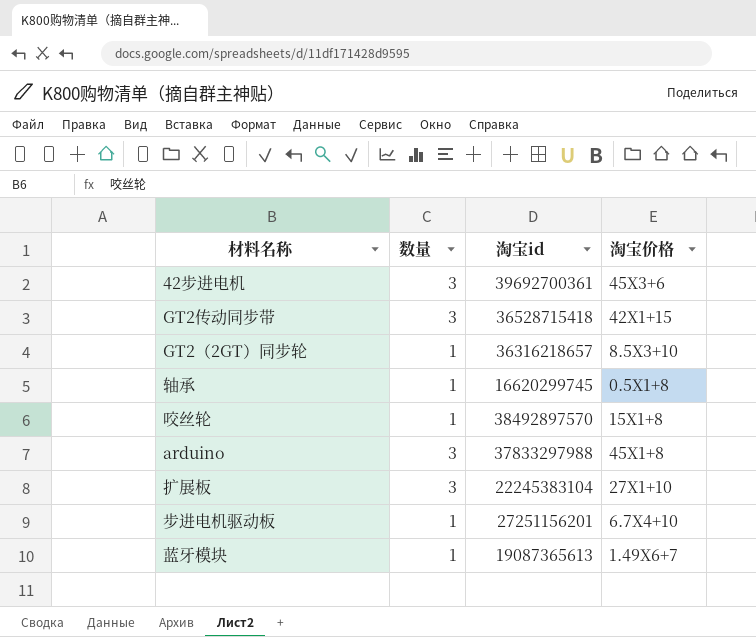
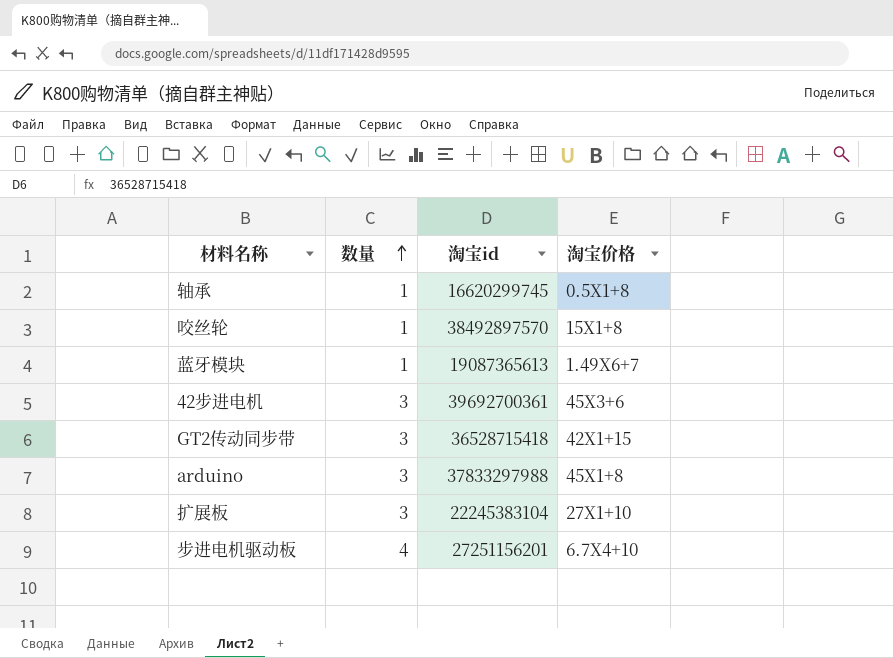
row order: none -> 数量 ascending
row GT2（2GT）同步轮: 1 | 36316218657 | 8.5X3+10 -> none
步进电机驱动板 | 数量: 1 -> 4

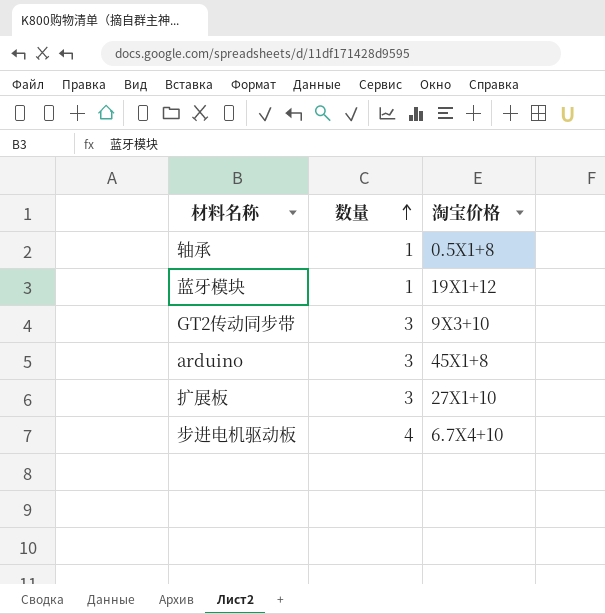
column 淘宝id | position: 3 -> none
row 咬丝轮: 1 | 38492897570 | 15X1+8 -> none
row 42步进电机: 3 | 39692700361 | 45X3+6 -> none
蓝牙模块 | 淘宝价格: 1.49X6+7 -> 19X1+12
GT2传动同步带 | 淘宝价格: 42X1+15 -> 9X3+10

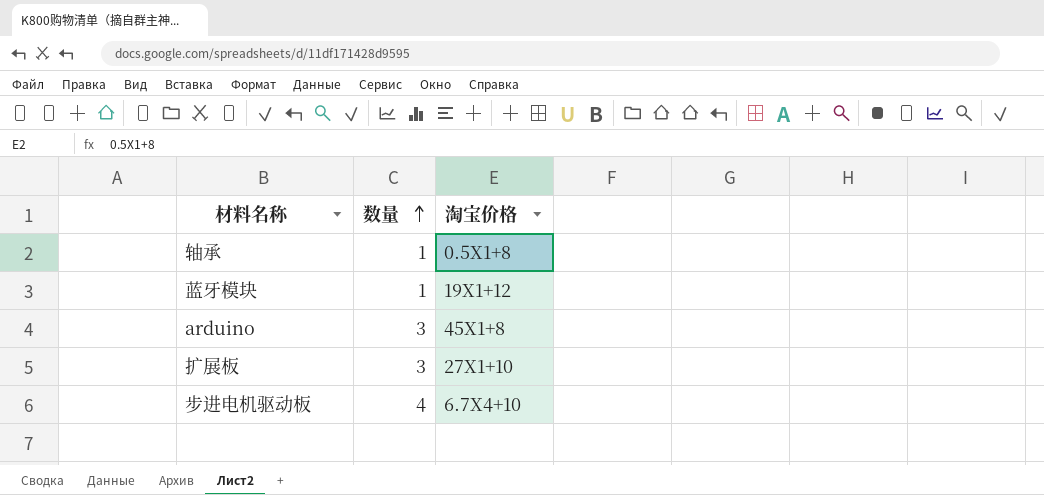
row GT2传动同步带: 3 | 9X3+10 -> none

